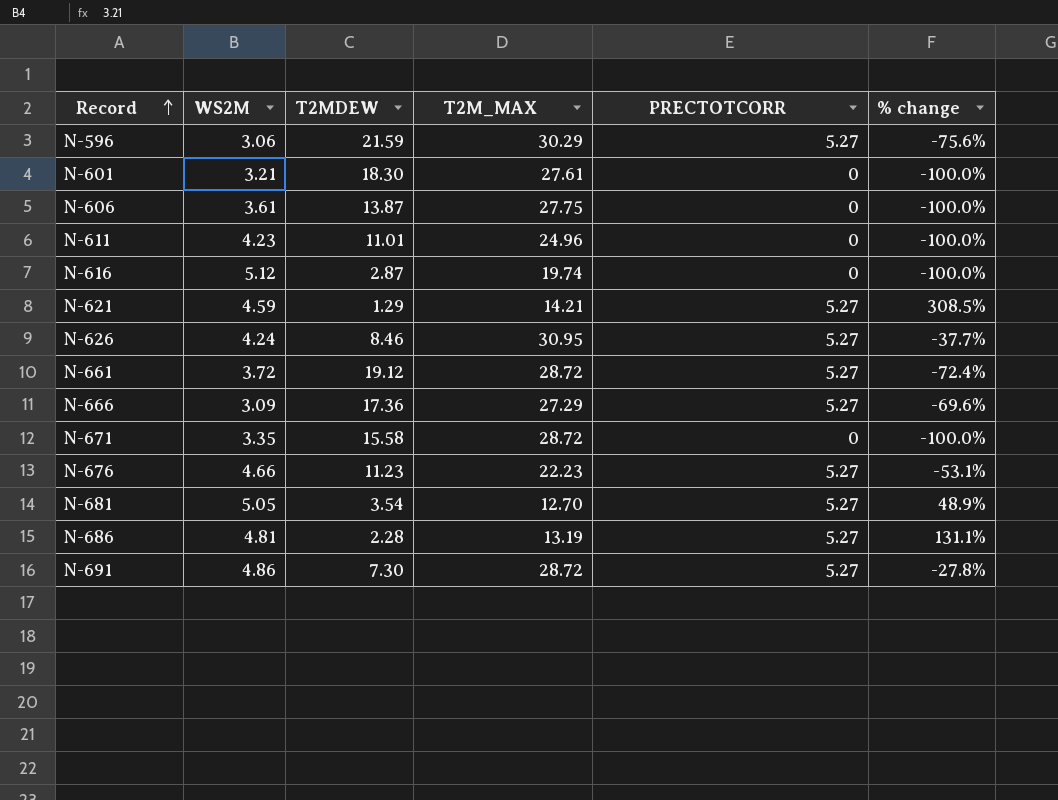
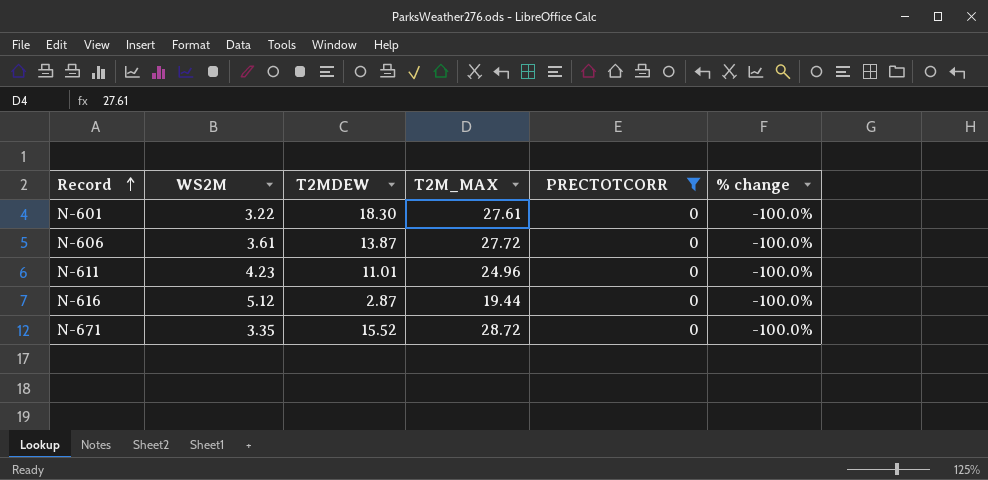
filter: none -> PRECTOTCORR = 0
N-601 | WS2M: 3.21 -> 3.22
N-606 | T2M_MAX: 27.75 -> 27.72
N-616 | T2M_MAX: 19.74 -> 19.44
N-671 | T2MDEW: 15.58 -> 15.52

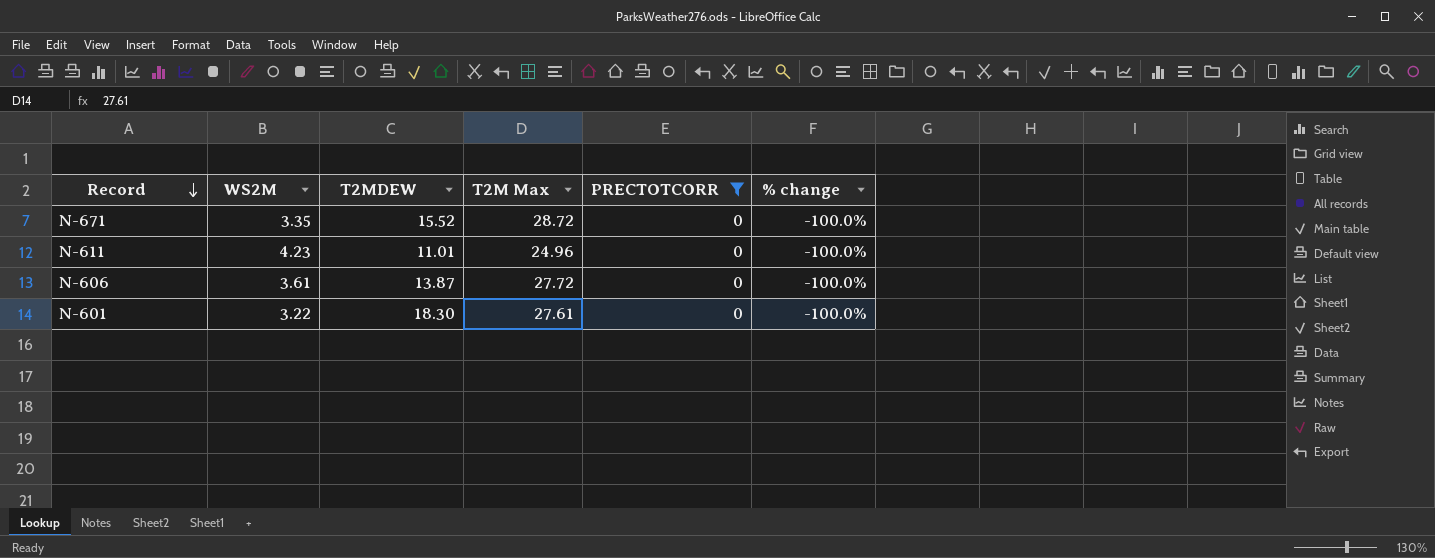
row order: Record ascending -> Record descending
column name: T2M_MAX -> T2M Max
row N-616: 5.12 | 2.87 | 19.44 | 0 | -100.0% -> none

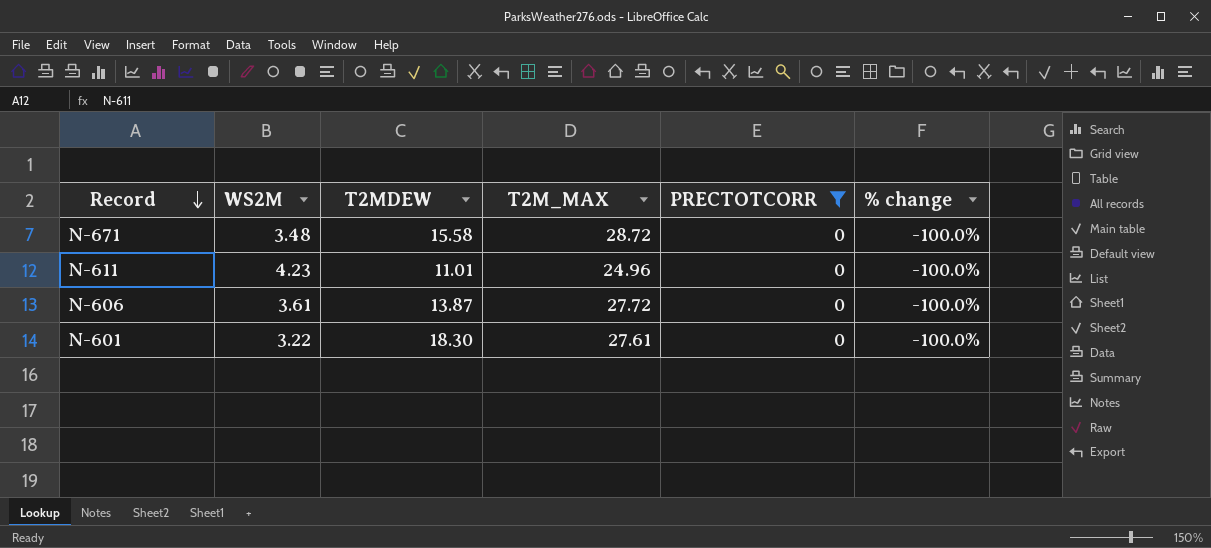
column name: T2M Max -> T2M_MAX
N-671 | WS2M: 3.35 -> 3.48
N-671 | T2MDEW: 15.52 -> 15.58

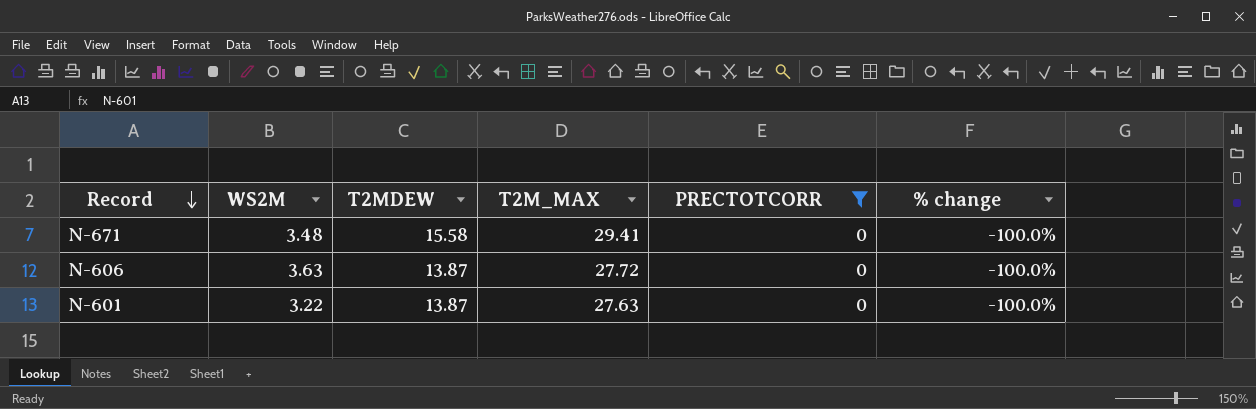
row N-611: 4.23 | 11.01 | 24.96 | 0 | -100.0% -> none
N-671 | T2M_MAX: 28.72 -> 29.41
N-606 | WS2M: 3.61 -> 3.63
N-601 | T2MDEW: 18.30 -> 13.87
N-601 | T2M_MAX: 27.61 -> 27.63

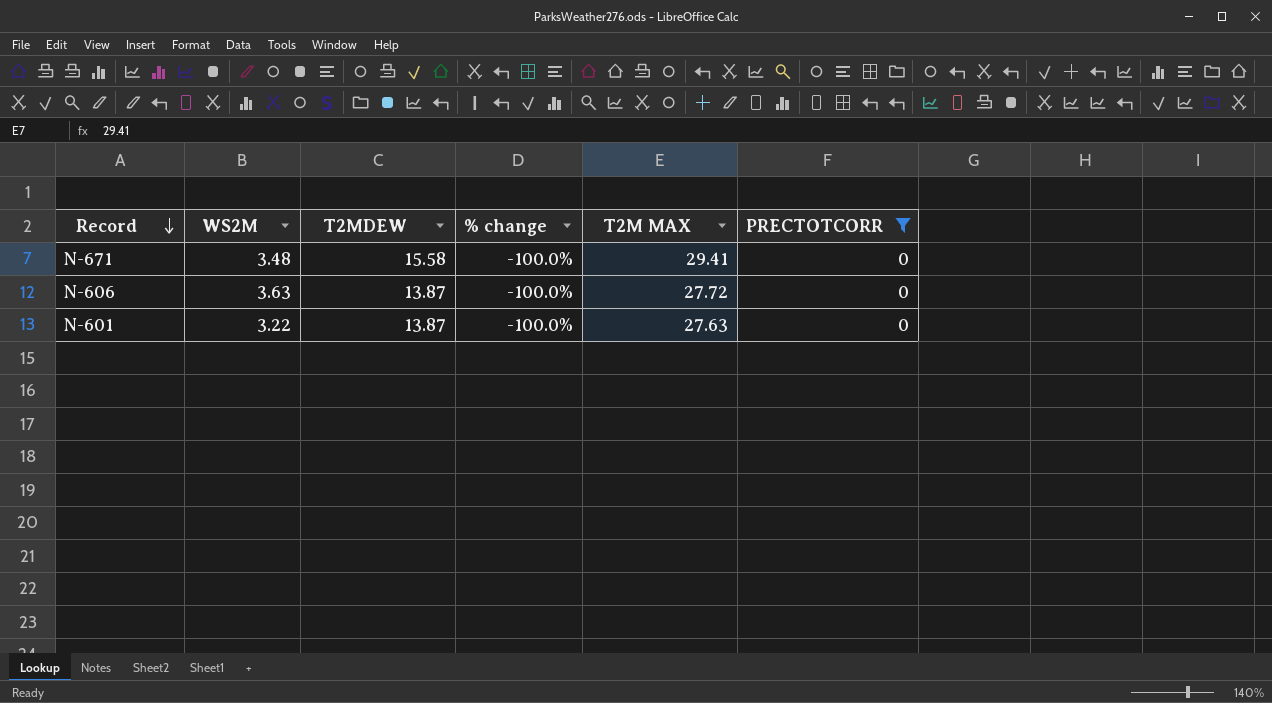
column % change | position: 6 -> 4
column name: T2M_MAX -> T2M MAX

